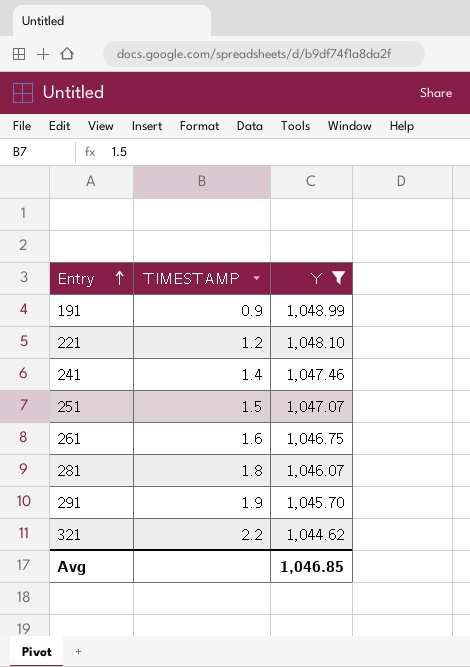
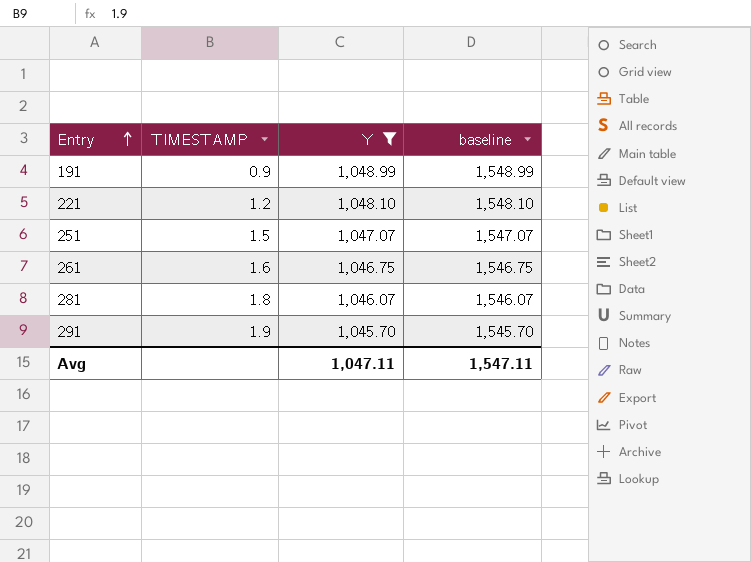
column baseline | formula: none -> [Y] + 500
row 241: 1.4 | 1,047.46 -> none
row 321: 2.2 | 1,044.62 -> none
Avg | Y: 1,046.85 -> 1,047.11

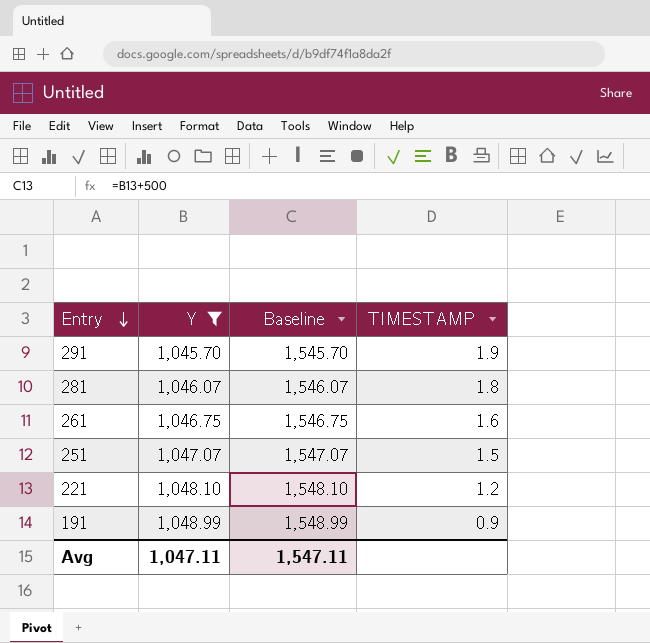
row order: Entry ascending -> Entry descending
column name: baseline -> Baseline
column TIMESTAMP | position: 2 -> 4

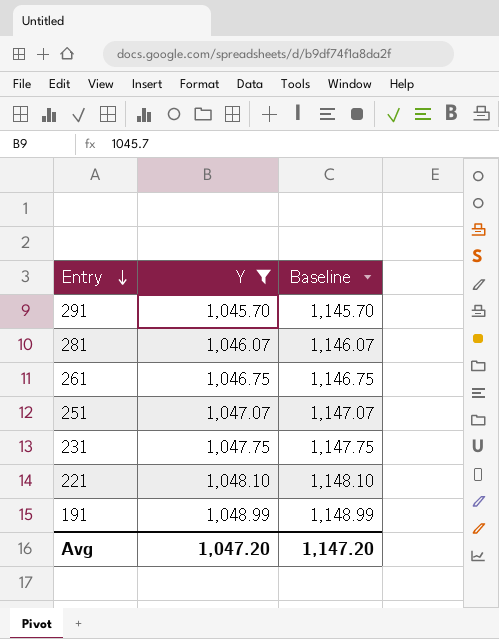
column TIMESTAMP | position: 4 -> none
column Baseline | formula: [Y] + 500 -> [Y] + 100
row 231: none -> 1,047.75 | 1,147.75
Avg | Y: 1,047.11 -> 1,047.20
Avg | Baseline: 1,547.11 -> 1,147.20

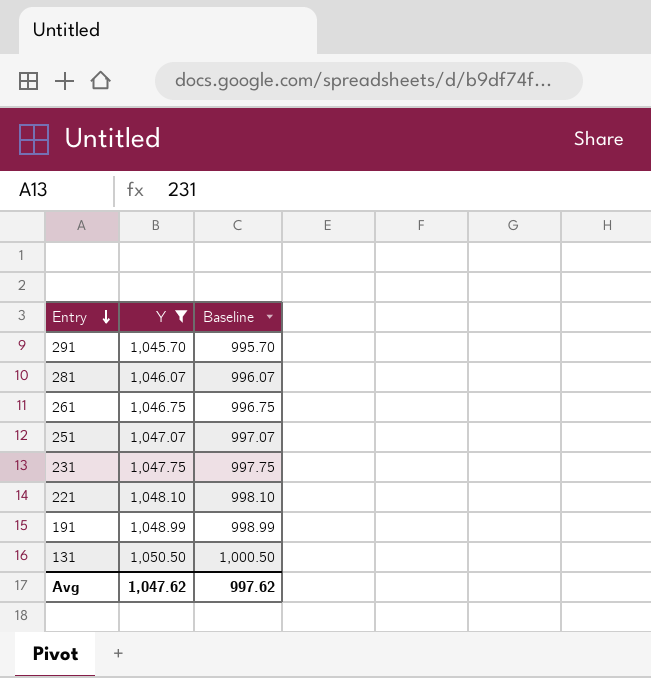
column Baseline | formula: [Y] + 100 -> [Y] - 50
row 131: none -> 1,050.50 | 1,000.50
Avg | Y: 1,047.20 -> 1,047.62
Avg | Baseline: 1,147.20 -> 997.62

